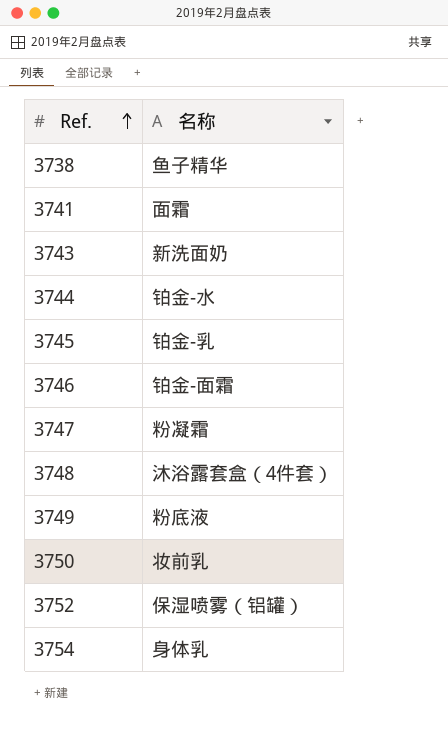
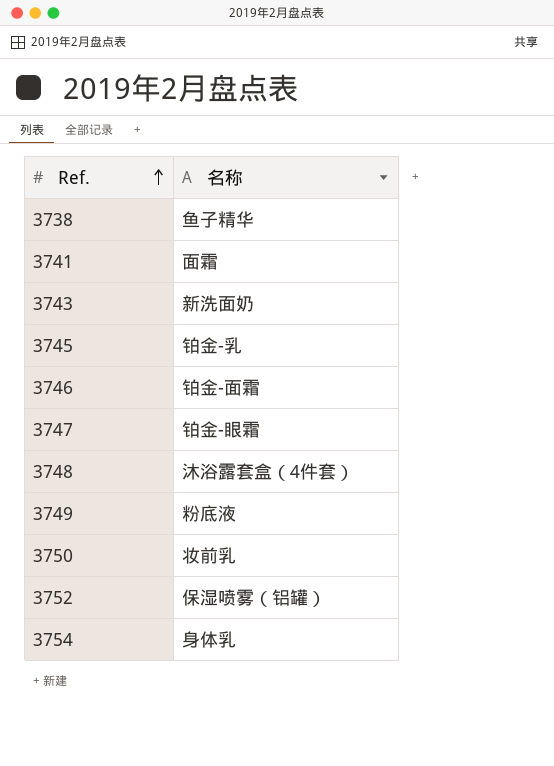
row 3744: 铂金-水 -> none
3747 | 名称: 粉凝霜 -> 铂金-眼霜

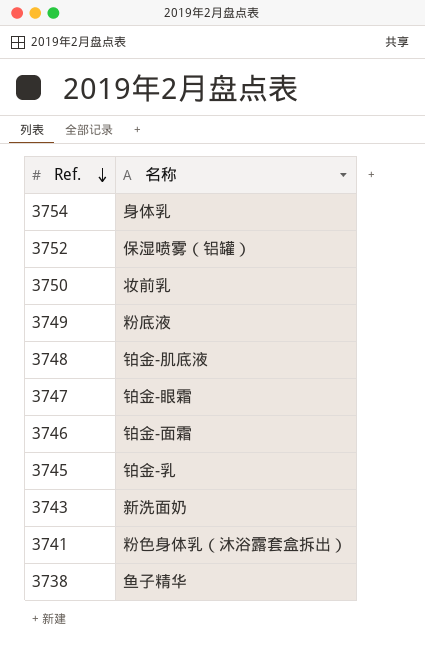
row order: Ref. ascending -> Ref. descending
3748 | 名称: 沐浴露套盒（4件套） -> 铂金-肌底液
3741 | 名称: 面霜 -> 粉色身体乳（沐浴露套盒拆出）

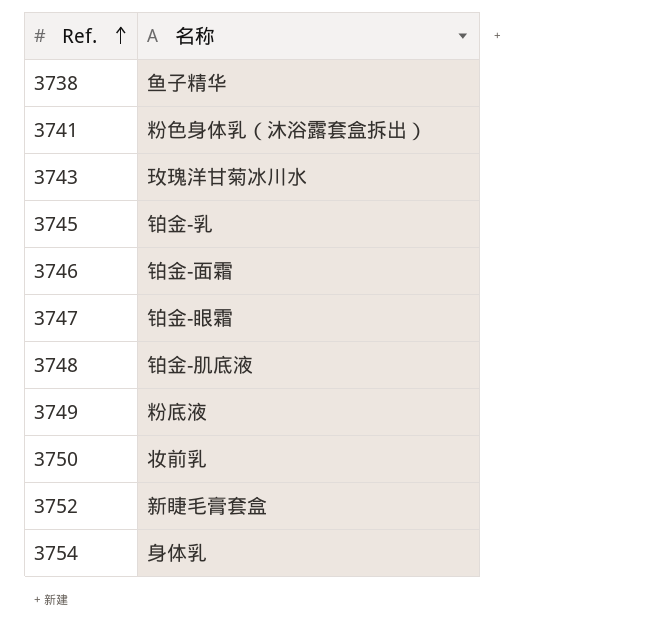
row order: Ref. descending -> Ref. ascending
3743 | 名称: 新洗面奶 -> 玫瑰洋甘菊冰川水
3752 | 名称: 保湿喷雾（铝罐） -> 新睫毛膏套盒

